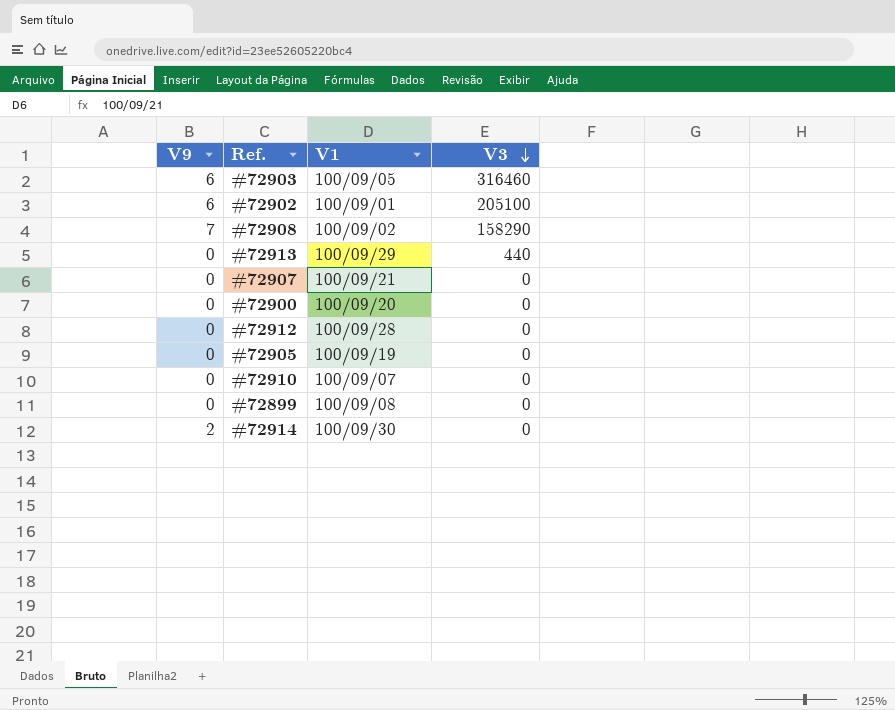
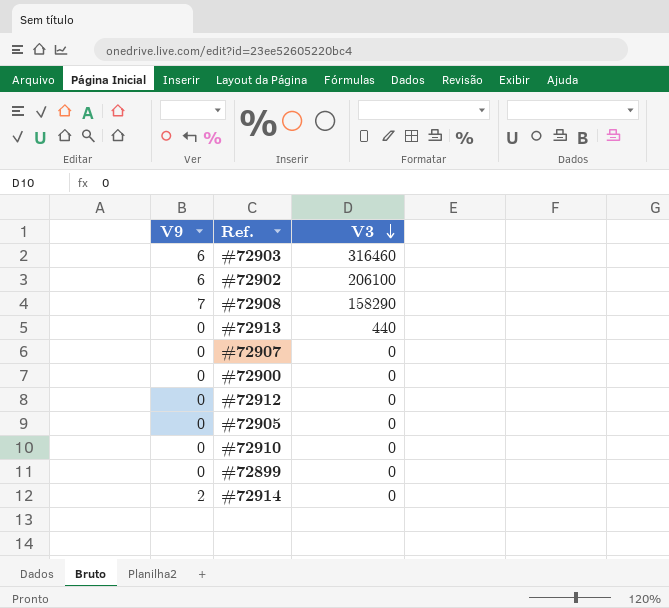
column V1 | position: 3 -> none
#72902 | V3: 205100 -> 206100

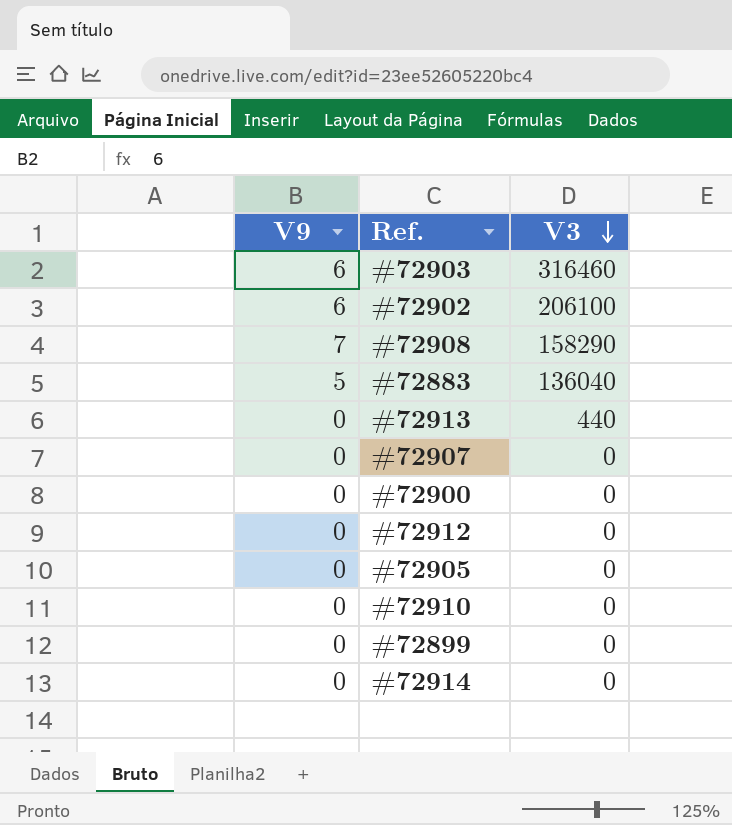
row #72883: none -> 5 | 136040
#72914 | V9: 2 -> 0

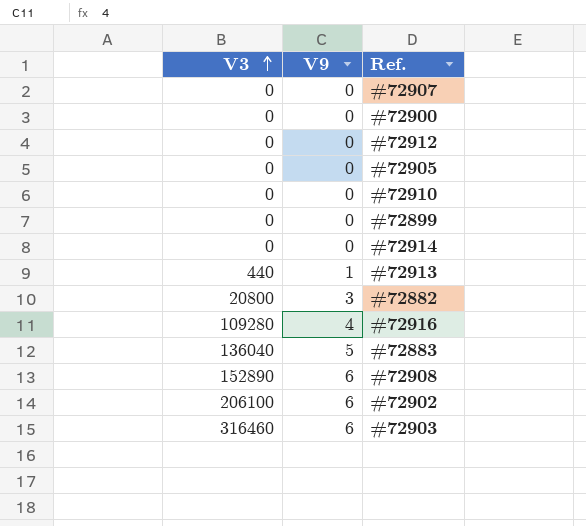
row order: V3 descending -> V3 ascending
column V3 | position: 3 -> 1
#72913 | V9: 0 -> 1
row #72882: none -> 20800 | 3
row #72916: none -> 109280 | 4
#72908 | V3: 158290 -> 152890
#72908 | V9: 7 -> 6

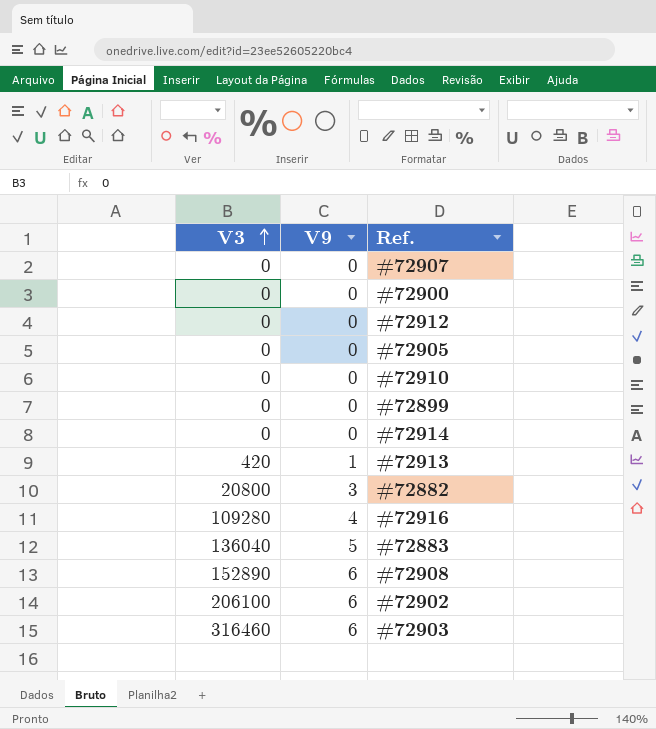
#72913 | V3: 440 -> 420

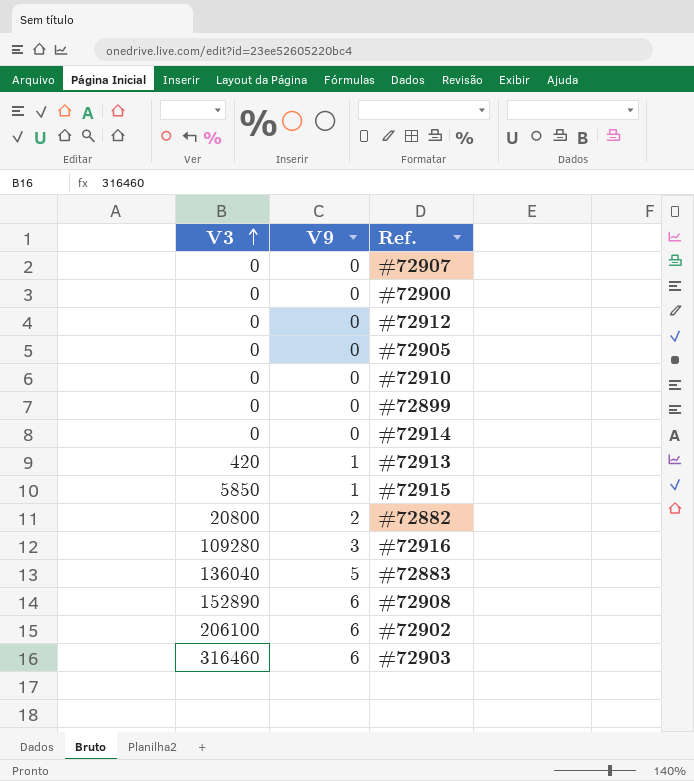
row #72915: none -> 5850 | 1
#72882 | V9: 3 -> 2
#72916 | V9: 4 -> 3

